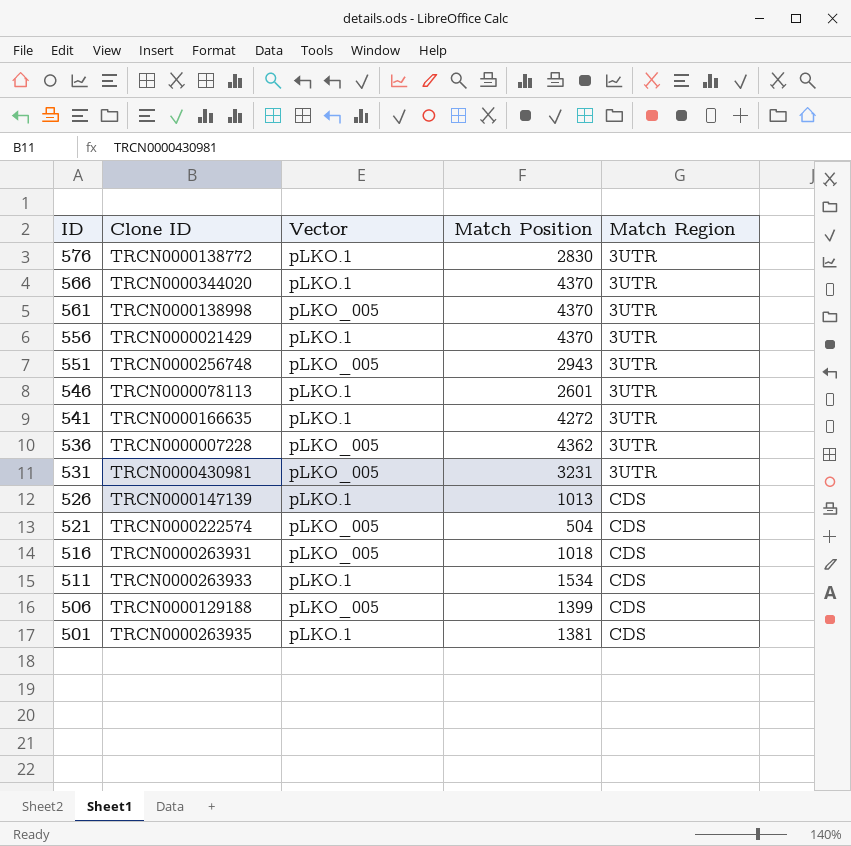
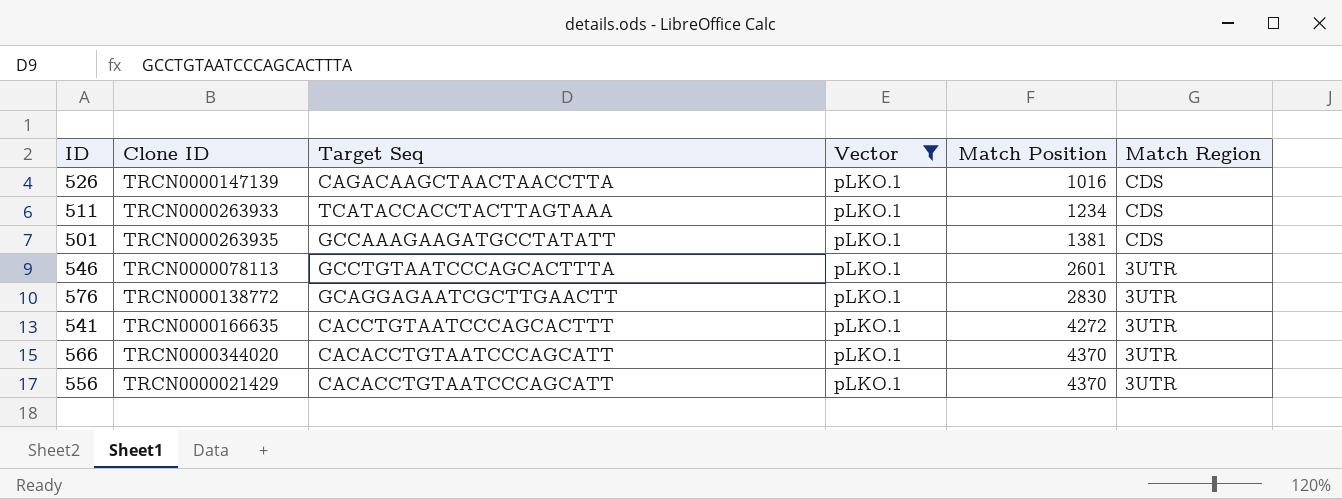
filter: none -> Vector = pLKO.1
row order: ID descending -> Match Position ascending
column Target Seq | position: none -> 3
526 | Match Position: 1013 -> 1016
511 | Match Position: 1534 -> 1234

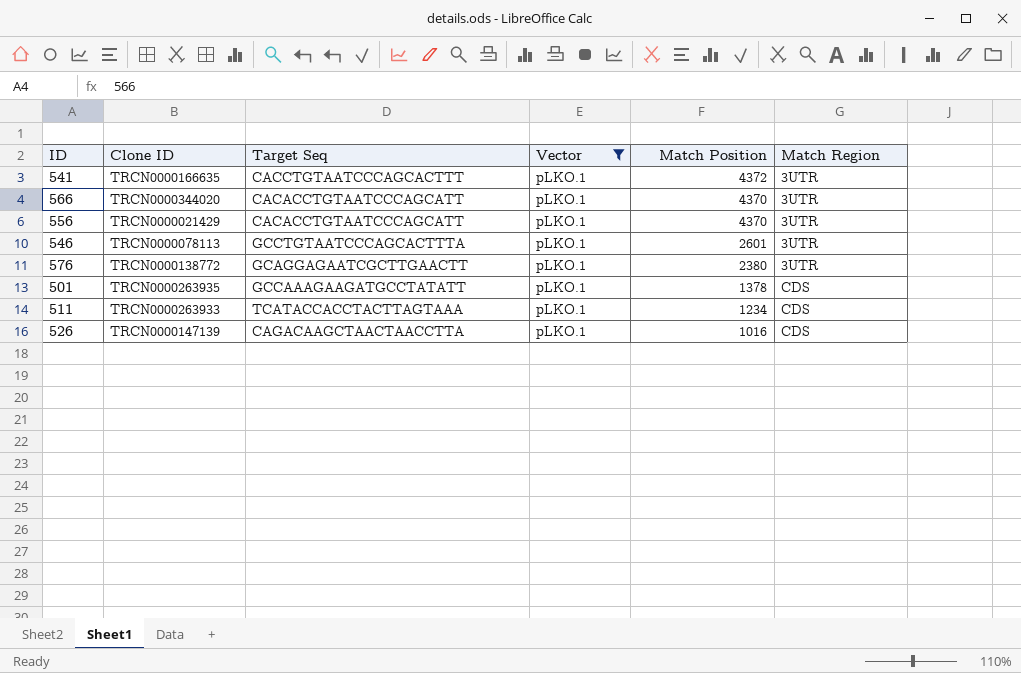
row order: Match Position ascending -> Match Position descending
541 | Match Position: 4272 -> 4372
576 | Match Position: 2830 -> 2380
501 | Match Position: 1381 -> 1378

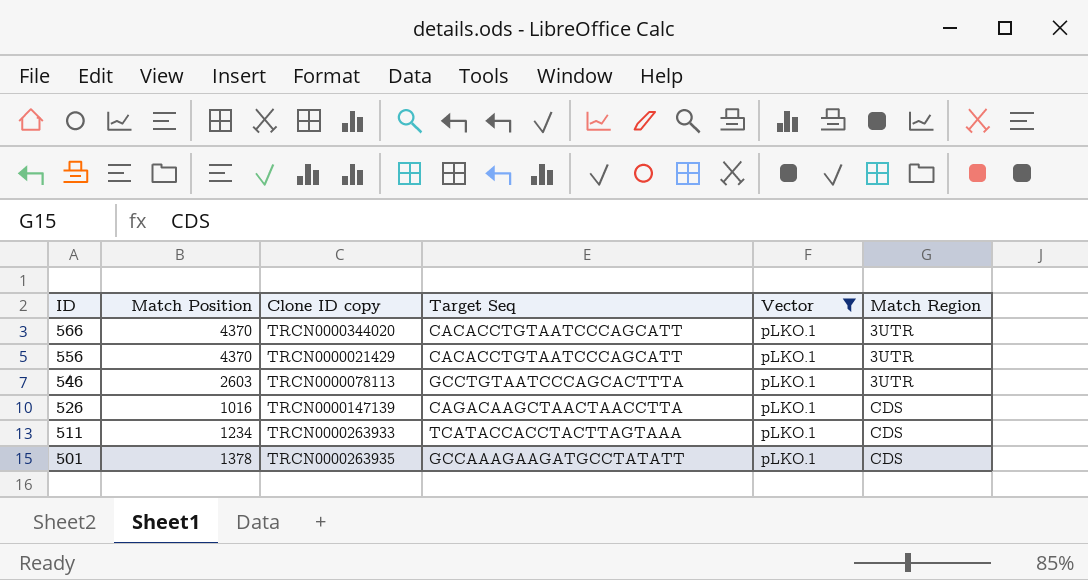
row order: Match Position descending -> ID descending
column Match Position | position: 5 -> 2
column name: Clone ID -> Clone ID copy
row 541: TRCN0000166635 | CACCTGTAATCCCAGCACTTT | pLKO.1 | 4372 | 3UTR -> none
row 576: TRCN0000138772 | GCAGGAGAATCGCTTGAACTT | pLKO.1 | 2380 | 3UTR -> none
546 | Match Position: 2601 -> 2603

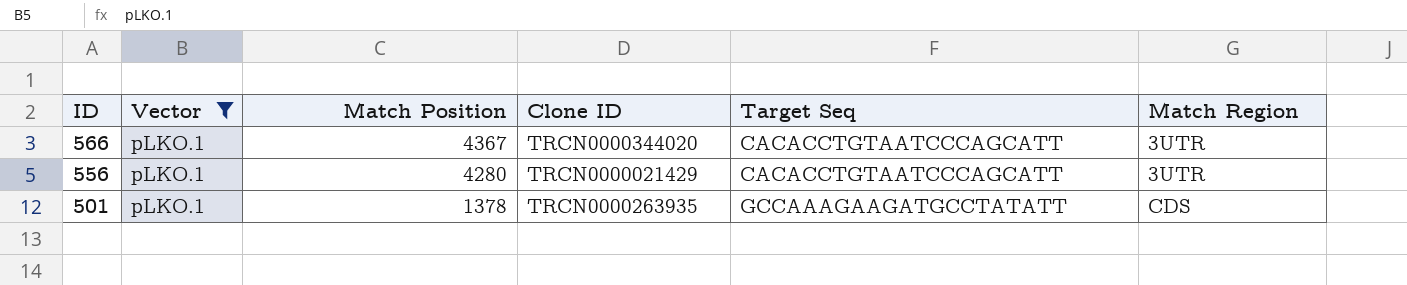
column Vector | position: 5 -> 2
column name: Clone ID copy -> Clone ID
row 546: 2603 | TRCN0000078113 | GCCTGTAATCCCAGCACTTTA | pLKO.1 | 3UTR -> none
row 526: 1016 | TRCN0000147139 | CAGACAAGCTAACTAACCTTA | pLKO.1 | CDS -> none
row 511: 1234 | TRCN0000263933 | TCATACCACCTACTTAGTAAA | pLKO.1 | CDS -> none
566 | Match Position: 4370 -> 4367
556 | Match Position: 4370 -> 4280

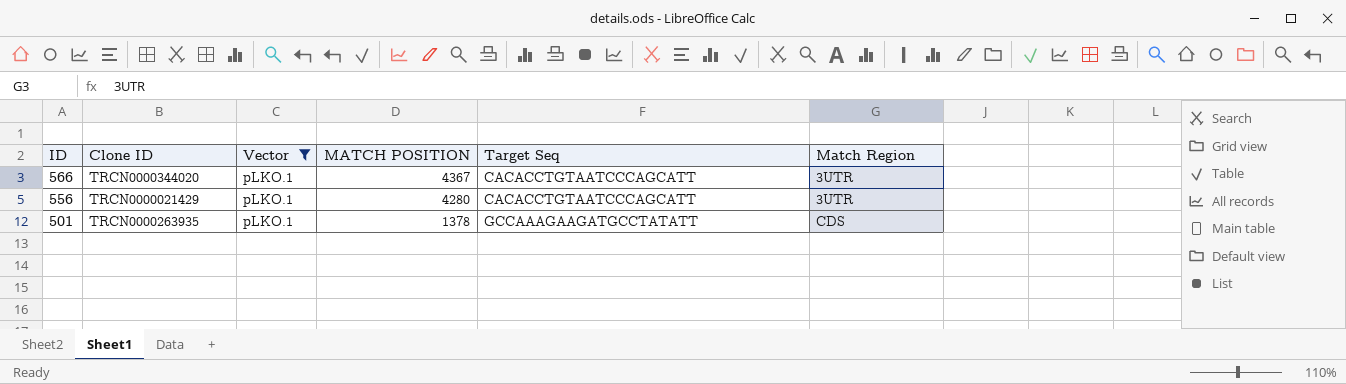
column Clone ID | position: 4 -> 2
column name: Match Position -> MATCH POSITION

